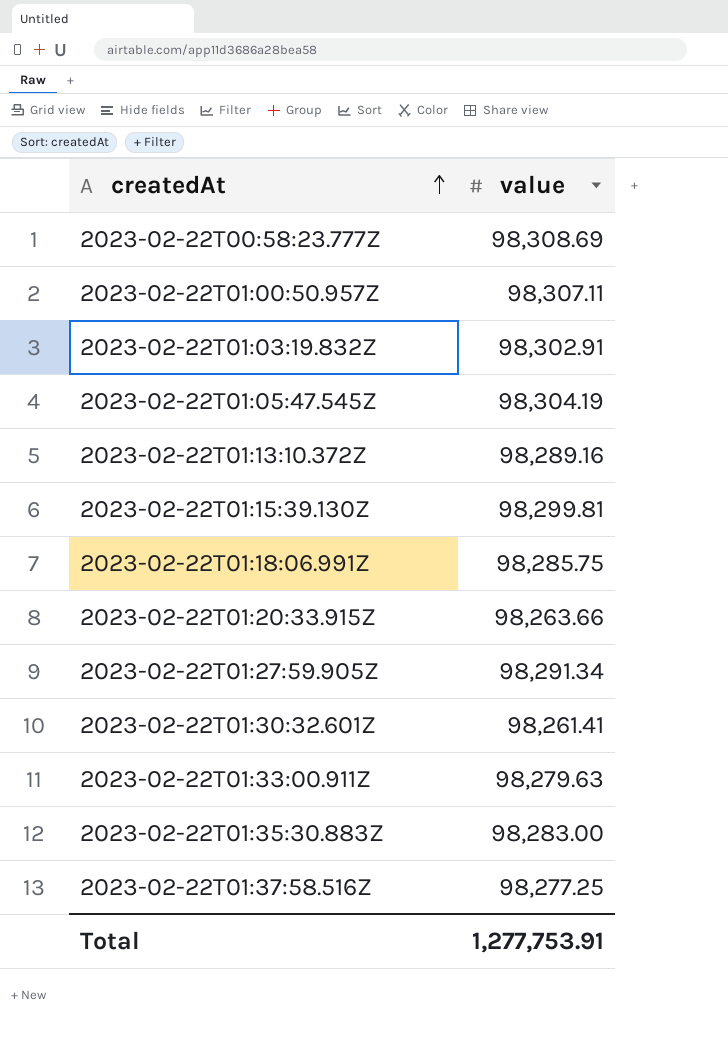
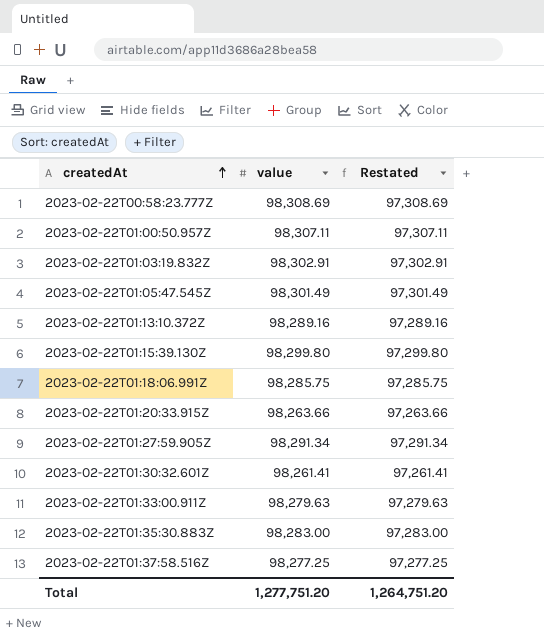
column Restated | formula: none -> [value] - 1000
2023-02-22T01:05:47.545Z | value: 98,304.19 -> 98,301.49
2023-02-22T01:15:39.130Z | value: 98,299.81 -> 98,299.80
Total | value: 1,277,753.91 -> 1,277,751.20

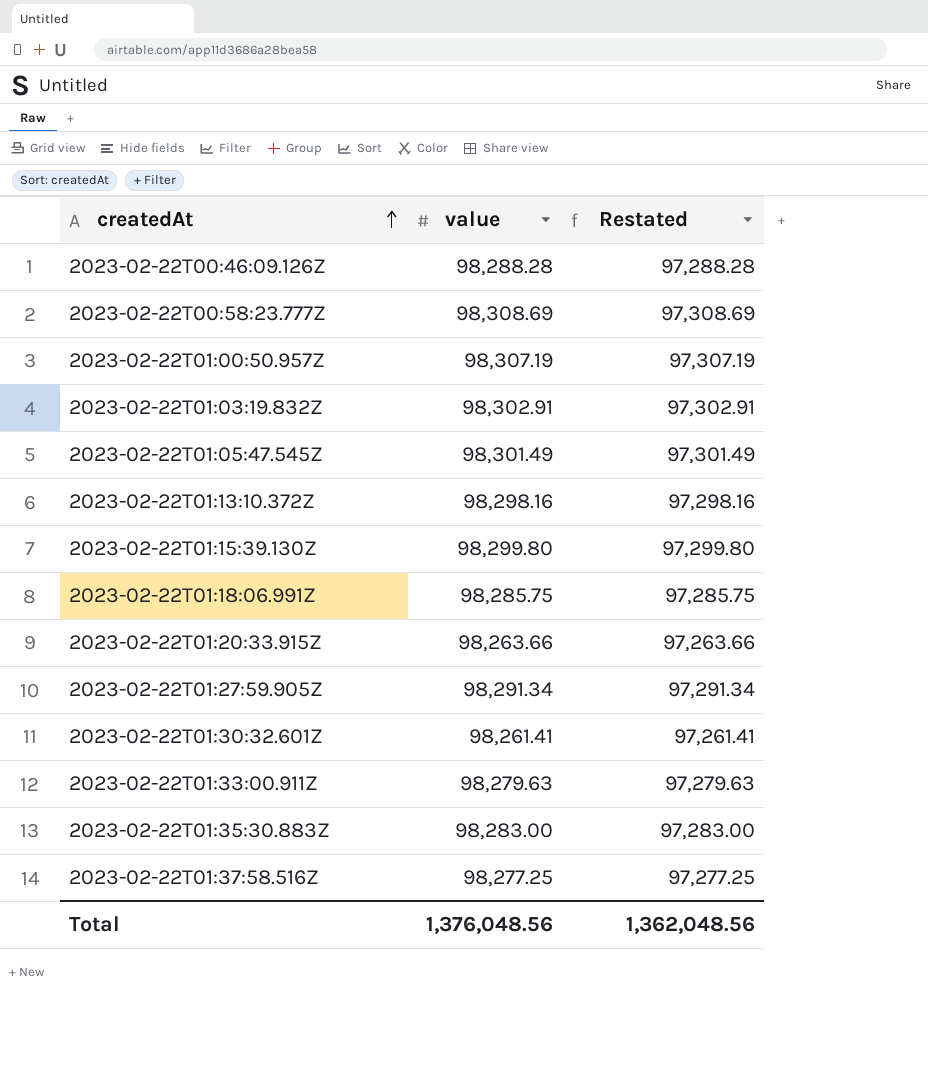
row 2023-02-22T00:46:09.126Z: none -> 98,288.28 | 97,288.28
2023-02-22T01:00:50.957Z | value: 98,307.11 -> 98,307.19
2023-02-22T01:00:50.957Z | Restated: 97,307.11 -> 97,307.19
2023-02-22T01:13:10.372Z | value: 98,289.16 -> 98,298.16
2023-02-22T01:13:10.372Z | Restated: 97,289.16 -> 97,298.16
Total | value: 1,277,751.20 -> 1,376,048.56
Total | Restated: 1,264,751.20 -> 1,362,048.56

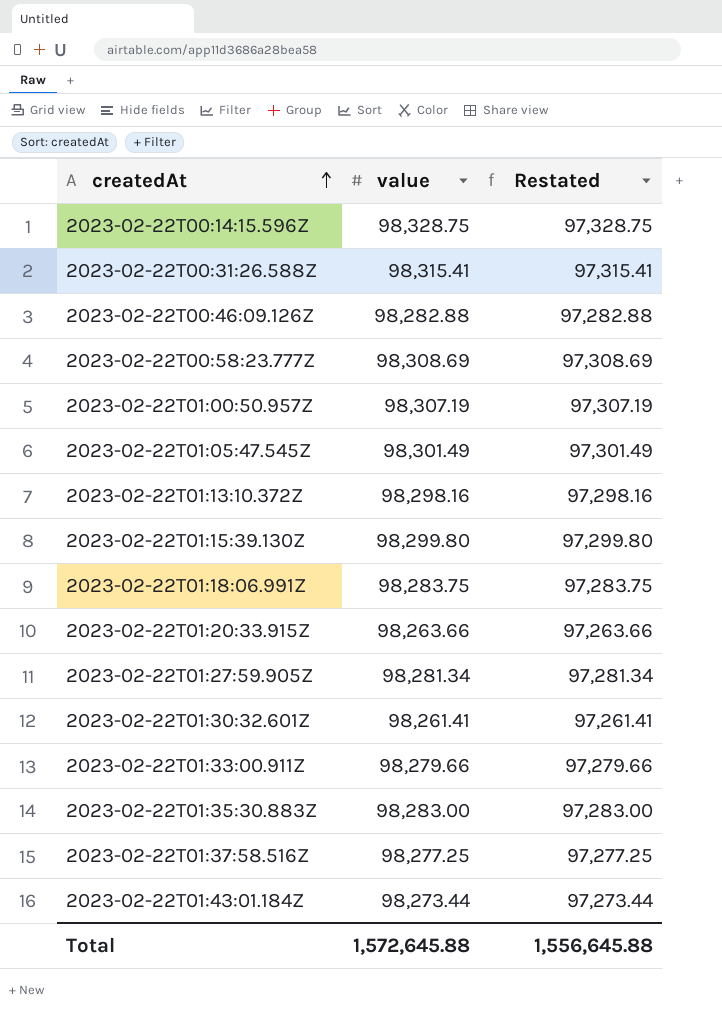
row 2023-02-22T01:03:19.832Z: 98,302.91 | 97,302.91 -> none
row 2023-02-22T00:14:15.596Z: none -> 98,328.75 | 97,328.75
row 2023-02-22T00:31:26.588Z: none -> 98,315.41 | 97,315.41
2023-02-22T00:46:09.126Z | value: 98,288.28 -> 98,282.88
2023-02-22T00:46:09.126Z | Restated: 97,288.28 -> 97,282.88
2023-02-22T01:18:06.991Z | value: 98,285.75 -> 98,283.75
2023-02-22T01:18:06.991Z | Restated: 97,285.75 -> 97,283.75
2023-02-22T01:27:59.905Z | value: 98,291.34 -> 98,281.34
2023-02-22T01:27:59.905Z | Restated: 97,291.34 -> 97,281.34
2023-02-22T01:33:00.911Z | value: 98,279.63 -> 98,279.66
2023-02-22T01:33:00.911Z | Restated: 97,279.63 -> 97,279.66
row 2023-02-22T01:43:01.184Z: none -> 98,273.44 | 97,273.44
Total | value: 1,376,048.56 -> 1,572,645.88
Total | Restated: 1,362,048.56 -> 1,556,645.88

